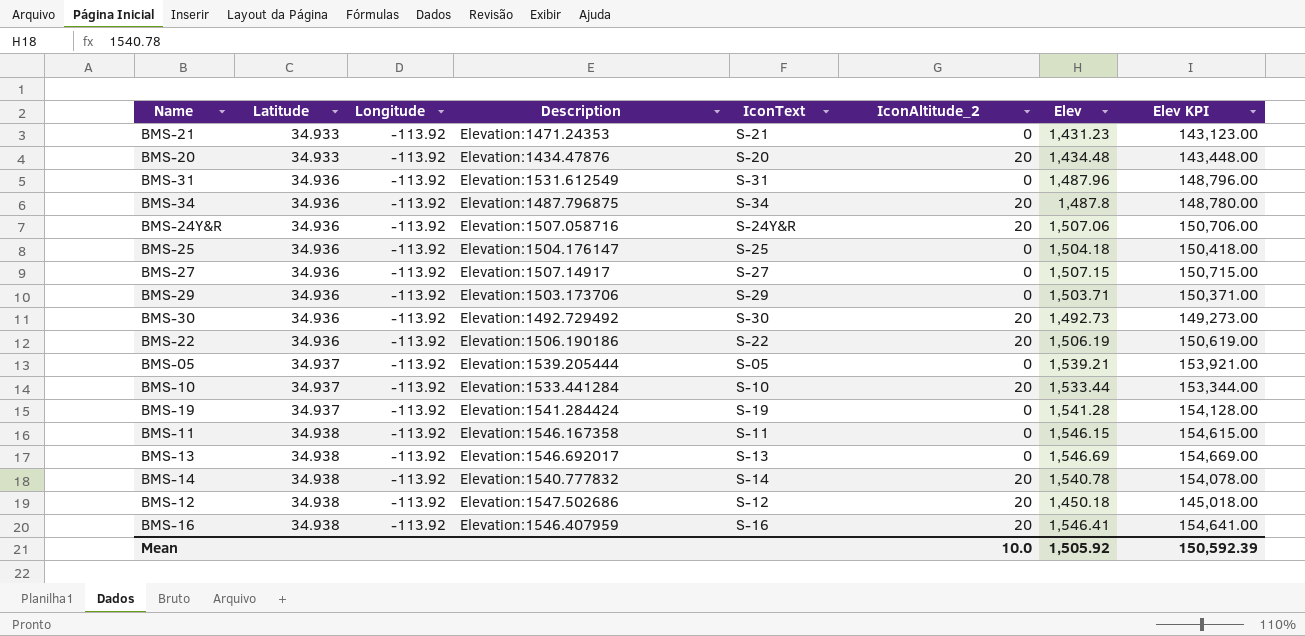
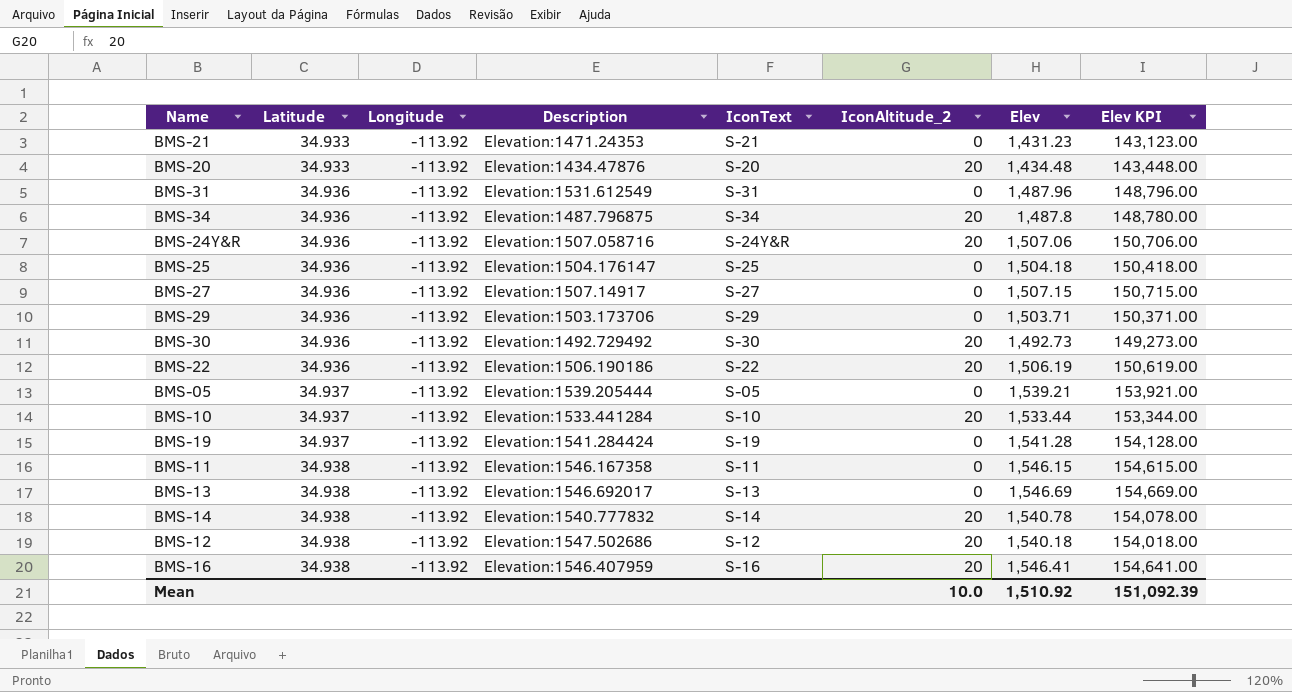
BMS-12 | Elev: 1,450.18 -> 1,540.18
BMS-12 | Elev KPI: 145,018.00 -> 154,018.00
Mean | Elev: 1,505.92 -> 1,510.92
Mean | Elev KPI: 150,592.39 -> 151,092.39

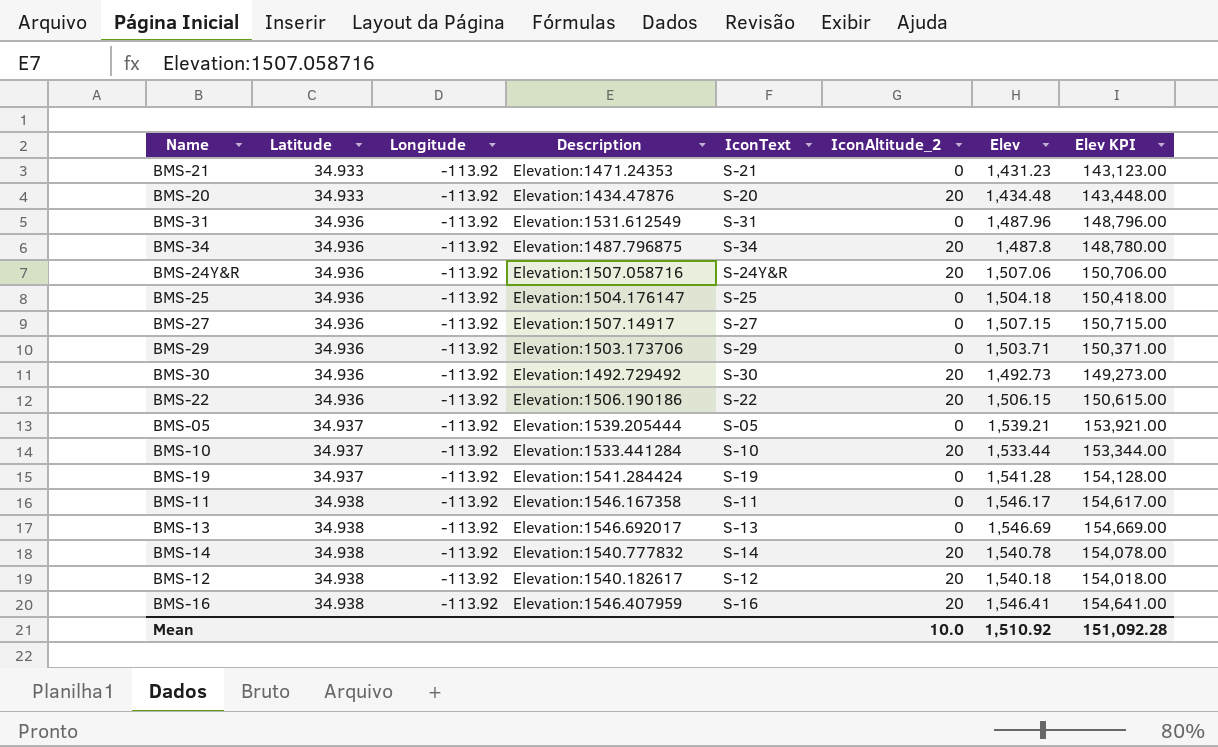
BMS-22 | Elev: 1,506.19 -> 1,506.15
BMS-22 | Elev KPI: 150,619.00 -> 150,615.00
BMS-11 | Elev: 1,546.15 -> 1,546.17
BMS-11 | Elev KPI: 154,615.00 -> 154,617.00
BMS-12 | Description: Elevation:1547.502686 -> Elevation:1540.182617
Mean | Elev KPI: 151,092.39 -> 151,092.28

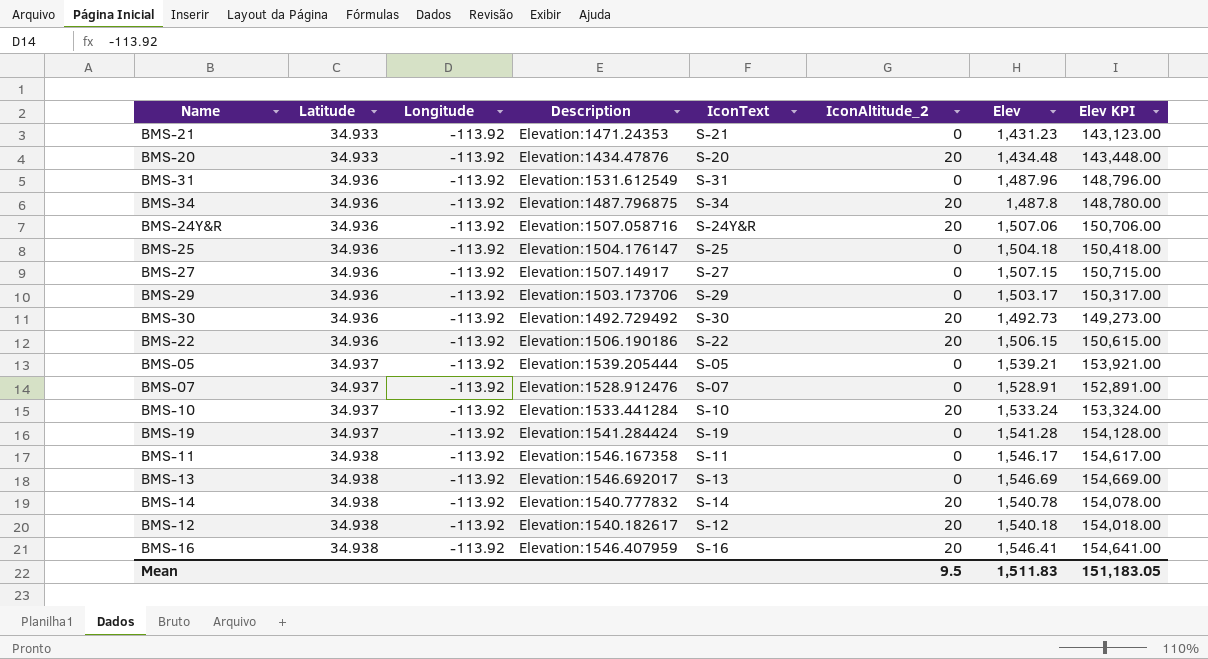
BMS-29 | Elev: 1,503.71 -> 1,503.17
BMS-29 | Elev KPI: 150,371.00 -> 150,317.00
row BMS-07: none -> 34.937 | -113.92 | Elevation:1528.912476 | S-07 | 0 | 1,528.91 | 152,891.00
BMS-10 | Elev: 1,533.44 -> 1,533.24
BMS-10 | Elev KPI: 153,344.00 -> 153,324.00
Mean | IconAltitude_2: 10.0 -> 9.5
Mean | Elev: 1,510.92 -> 1,511.83
Mean | Elev KPI: 151,092.28 -> 151,183.05

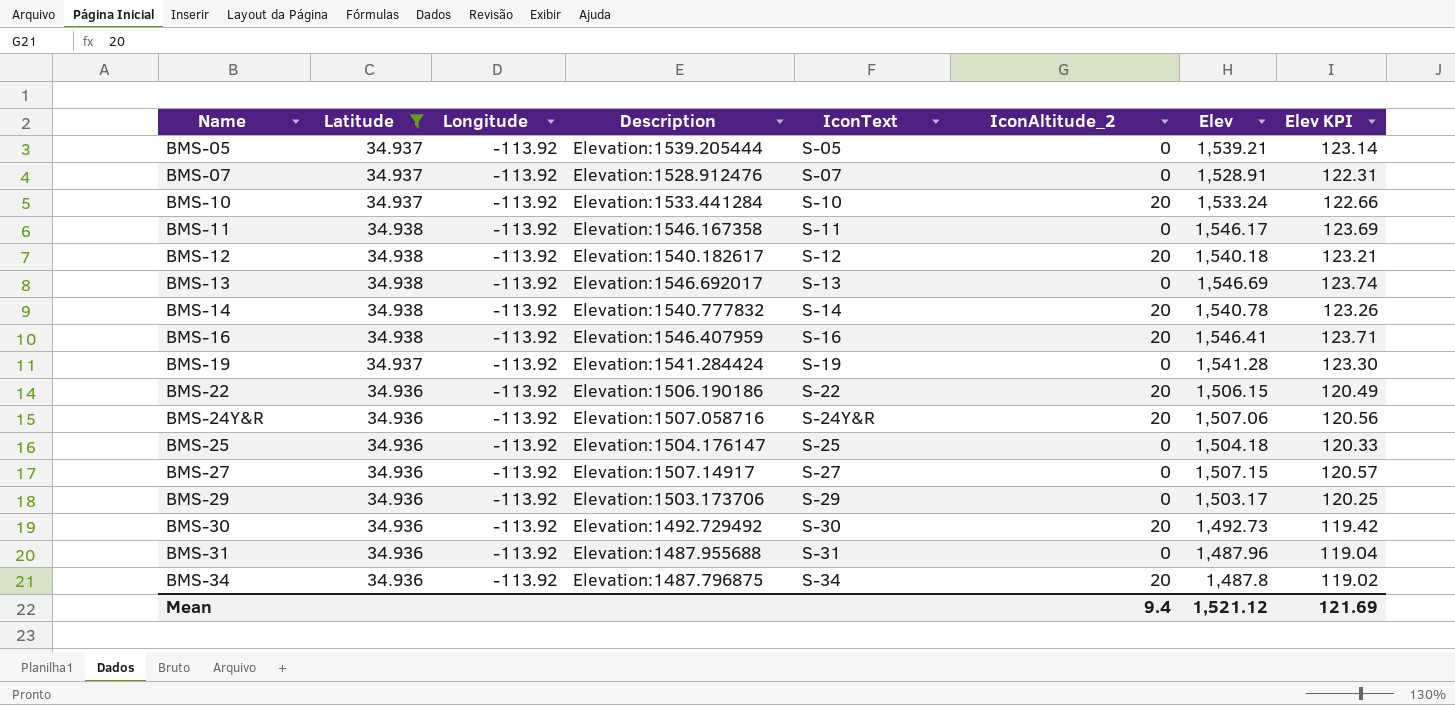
filter: none -> Latitude != 34.933
row order: Latitude ascending -> Name ascending
column Elev KPI | formula: [Elev] * 100 -> [Elev] * 0.08
BMS-31 | Description: Elevation:1531.612549 -> Elevation:1487.955688
Mean | IconAltitude_2: 9.5 -> 9.4
Mean | Elev: 1,511.83 -> 1,521.12
Mean | Elev KPI: 151,183.05 -> 121.69

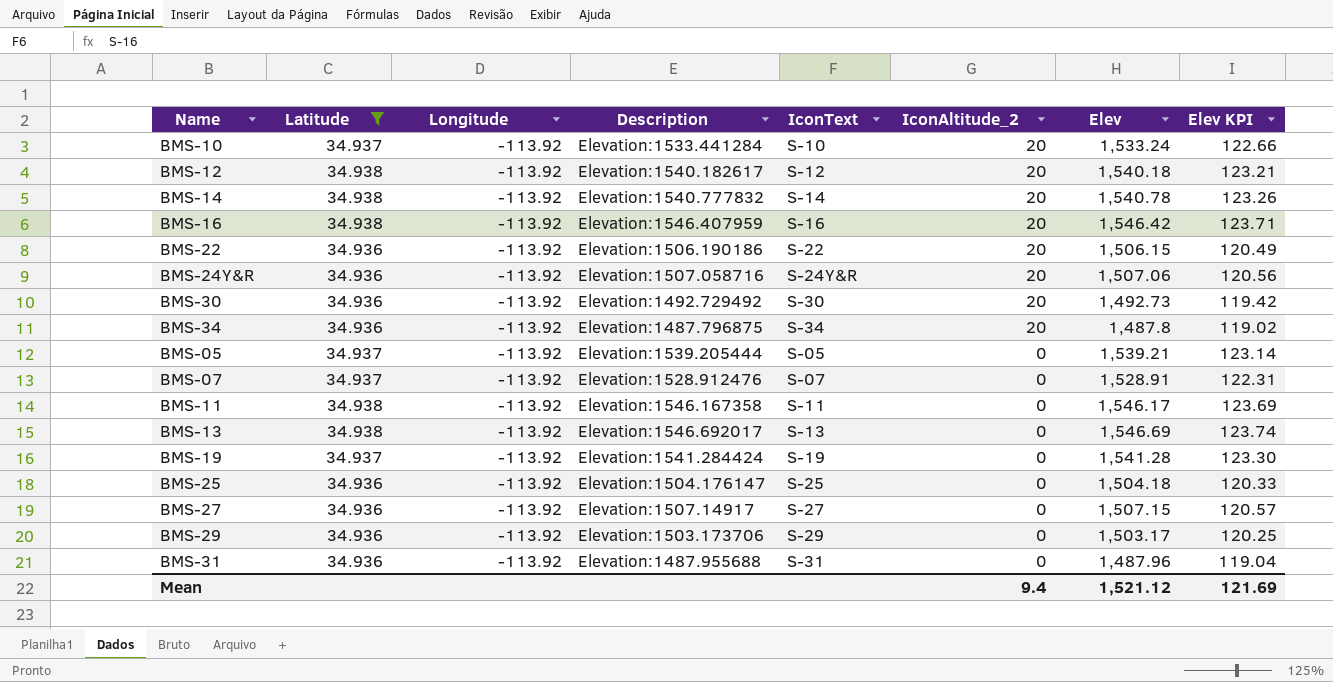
row order: Name ascending -> IconAltitude_2 descending
BMS-16 | Elev: 1,546.41 -> 1,546.42

